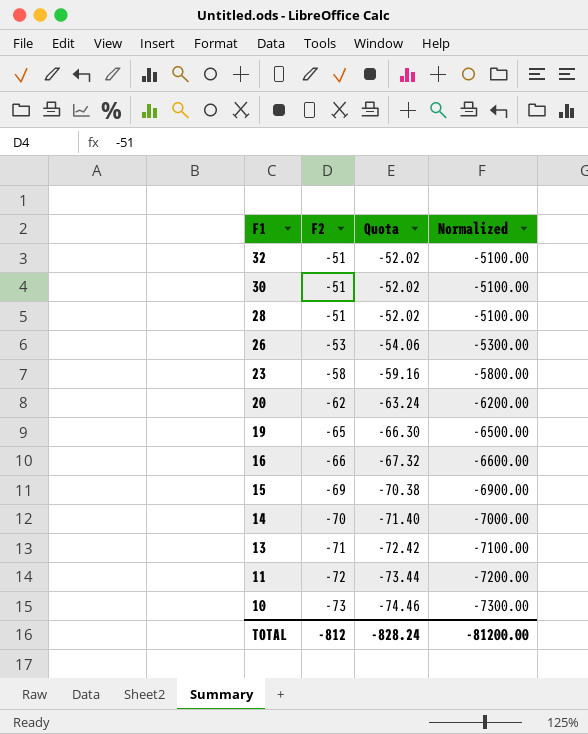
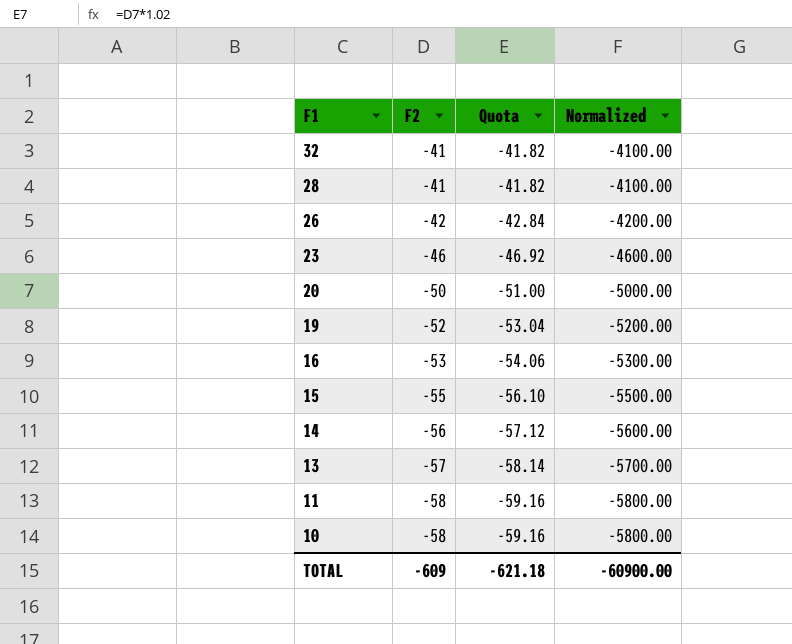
row 30: -51 | -52.02 | -5100.00 -> none
32 | F2: -51 -> -41
32 | Quota: -52.02 -> -41.82
32 | Normalized: -5100.00 -> -4100.00
28 | F2: -51 -> -41
28 | Quota: -52.02 -> -41.82
28 | Normalized: -5100.00 -> -4100.00
26 | F2: -53 -> -42
26 | Quota: -54.06 -> -42.84
26 | Normalized: -5300.00 -> -4200.00
23 | F2: -58 -> -46
23 | Quota: -59.16 -> -46.92
23 | Normalized: -5800.00 -> -4600.00
20 | F2: -62 -> -50
20 | Quota: -63.24 -> -51.00
20 | Normalized: -6200.00 -> -5000.00
19 | F2: -65 -> -52
19 | Quota: -66.30 -> -53.04
19 | Normalized: -6500.00 -> -5200.00
16 | F2: -66 -> -53
16 | Quota: -67.32 -> -54.06
16 | Normalized: -6600.00 -> -5300.00
15 | F2: -69 -> -55
15 | Quota: -70.38 -> -56.10
15 | Normalized: -6900.00 -> -5500.00
14 | F2: -70 -> -56
14 | Quota: -71.40 -> -57.12
14 | Normalized: -7000.00 -> -5600.00
13 | F2: -71 -> -57
13 | Quota: -72.42 -> -58.14
13 | Normalized: -7100.00 -> -5700.00
11 | F2: -72 -> -58
11 | Quota: -73.44 -> -59.16
11 | Normalized: -7200.00 -> -5800.00
10 | F2: -73 -> -58
10 | Quota: -74.46 -> -59.16
10 | Normalized: -7300.00 -> -5800.00
TOTAL | F2: -812 -> -609
TOTAL | Quota: -828.24 -> -621.18
TOTAL | Normalized: -81200.00 -> -60900.00

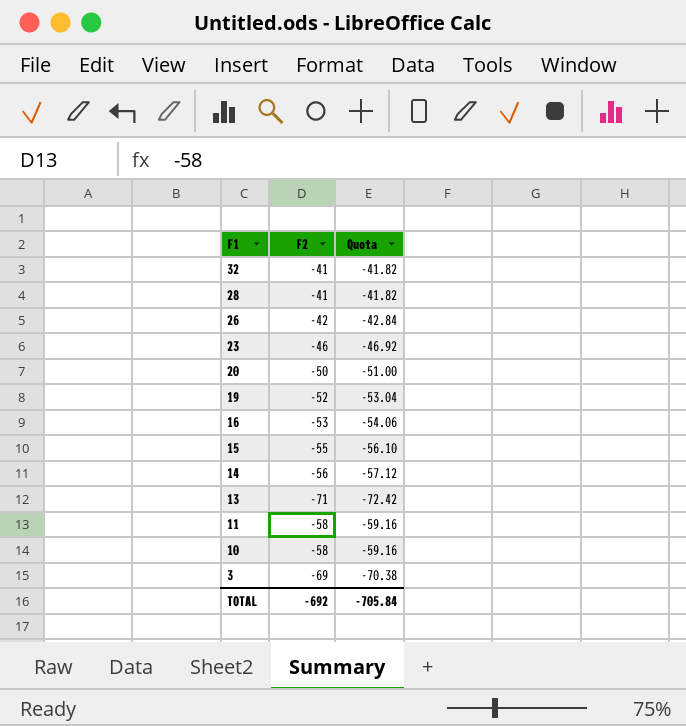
column Normalized | formula: [F2] * 100 -> none
13 | F2: -57 -> -71
13 | Quota: -58.14 -> -72.42
row 3: none -> -69 | -70.38
TOTAL | F2: -609 -> -692
TOTAL | Quota: -621.18 -> -705.84

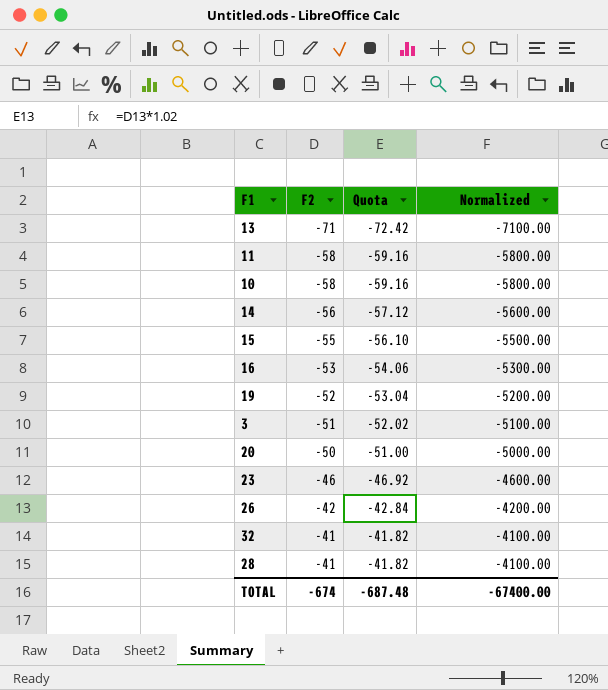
row order: F1 descending -> F2 ascending
column Normalized | formula: none -> [F2] * 100
3 | F2: -69 -> -51
3 | Quota: -70.38 -> -52.02
TOTAL | F2: -692 -> -674
TOTAL | Quota: -705.84 -> -687.48

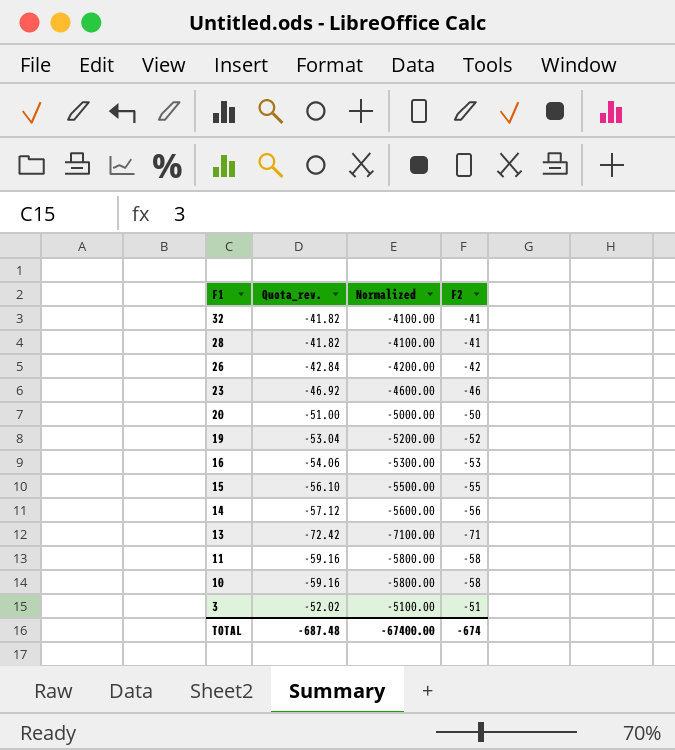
row order: F2 ascending -> F1 descending
column name: Quota -> Quota_rev.
column F2 | position: 2 -> 4

